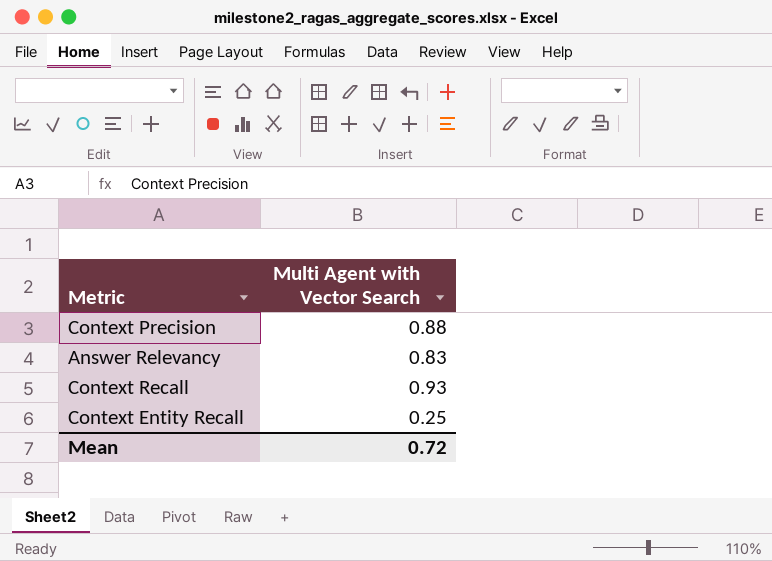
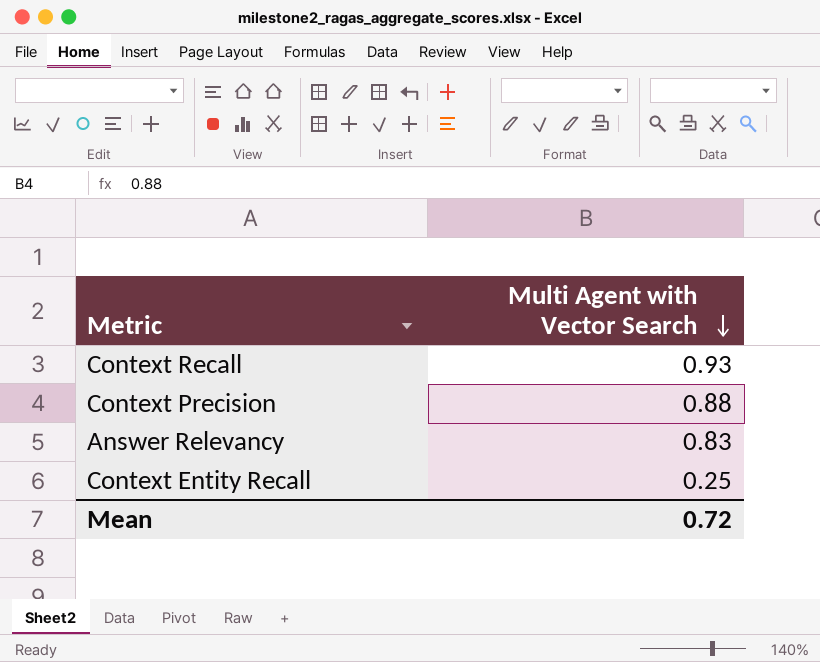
row order: none -> Multi Agent with Vector Search descending

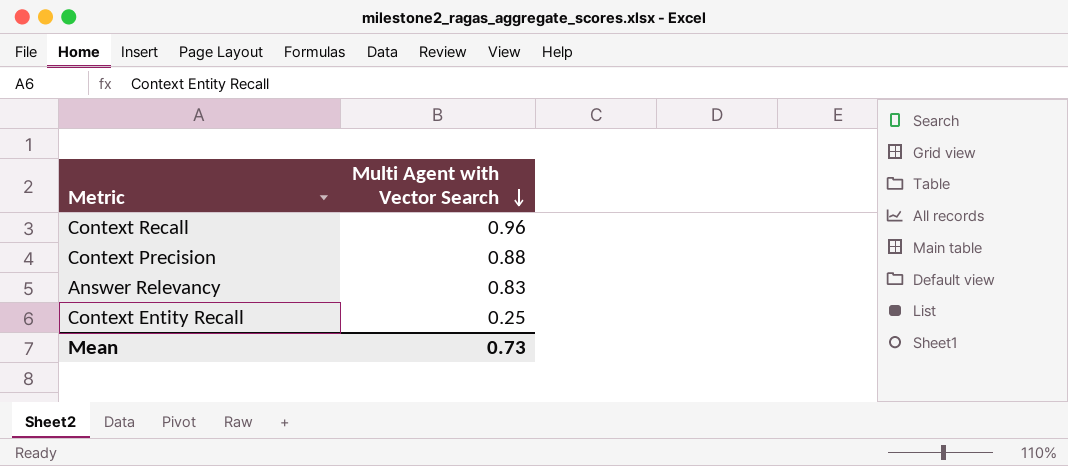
Context Recall | Multi Agent with Vector Search: 0.93 -> 0.96
Mean | Multi Agent with Vector Search: 0.72 -> 0.73

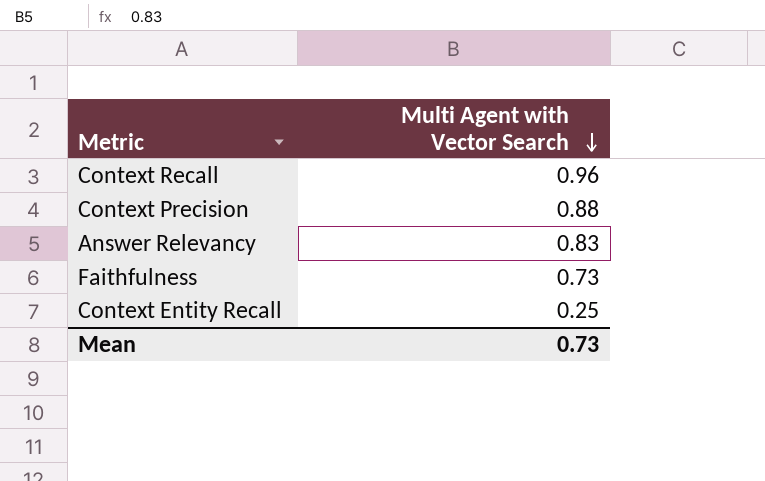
row Faithfulness: none -> 0.73

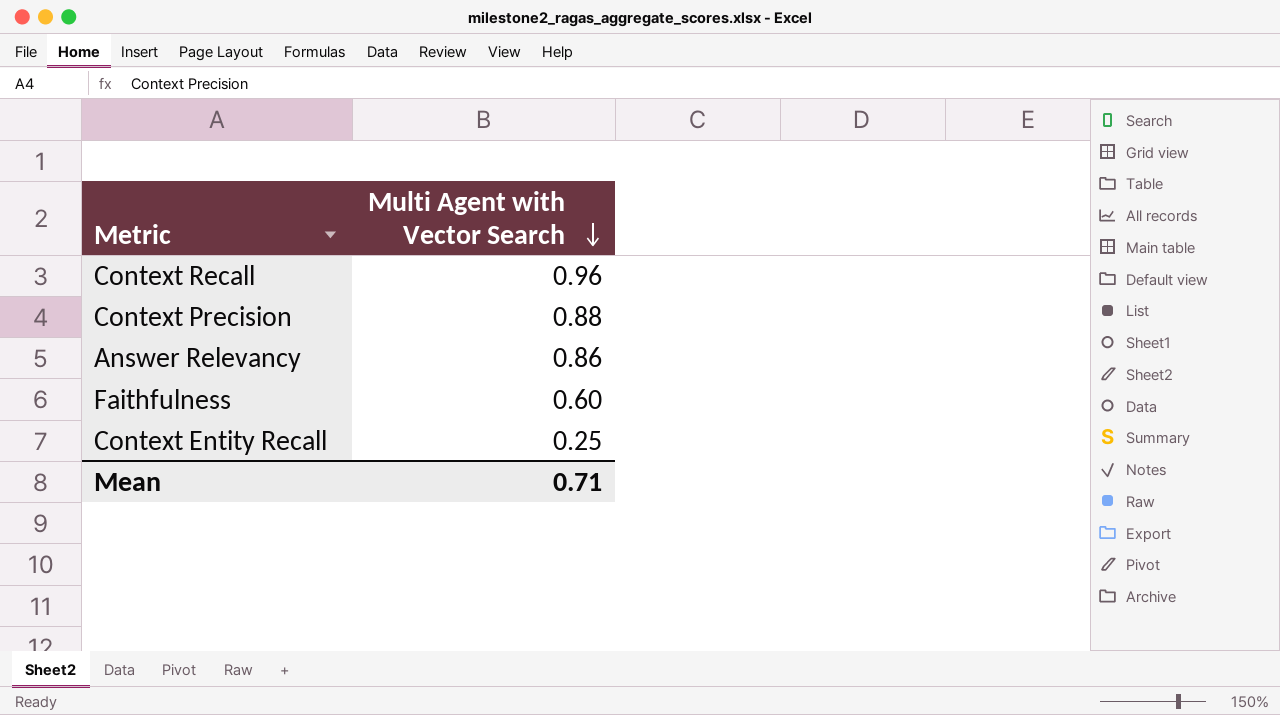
Answer Relevancy | Multi Agent with Vector Search: 0.83 -> 0.86
Faithfulness | Multi Agent with Vector Search: 0.73 -> 0.60
Mean | Multi Agent with Vector Search: 0.73 -> 0.71

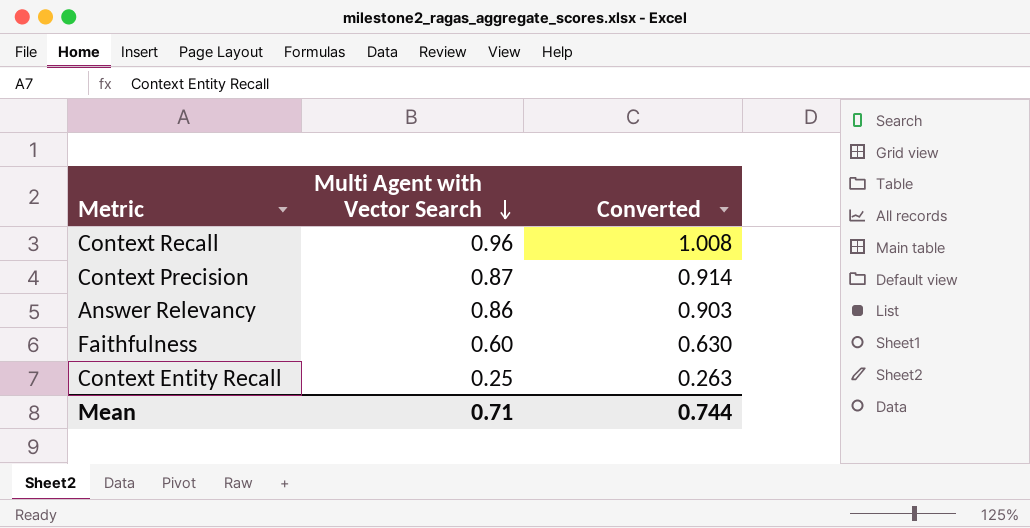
column Converted | formula: none -> [Multi Agent with Vector Search] * 1.05
Context Precision | Multi Agent with Vector Search: 0.88 -> 0.87

